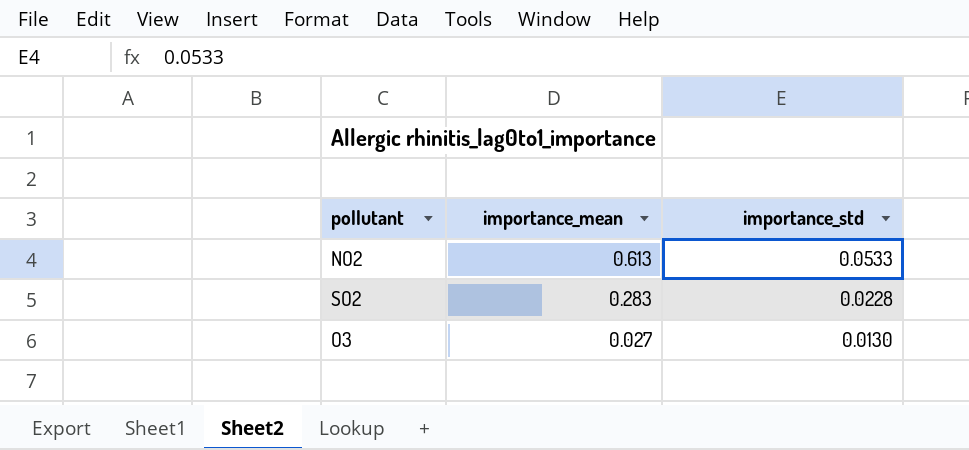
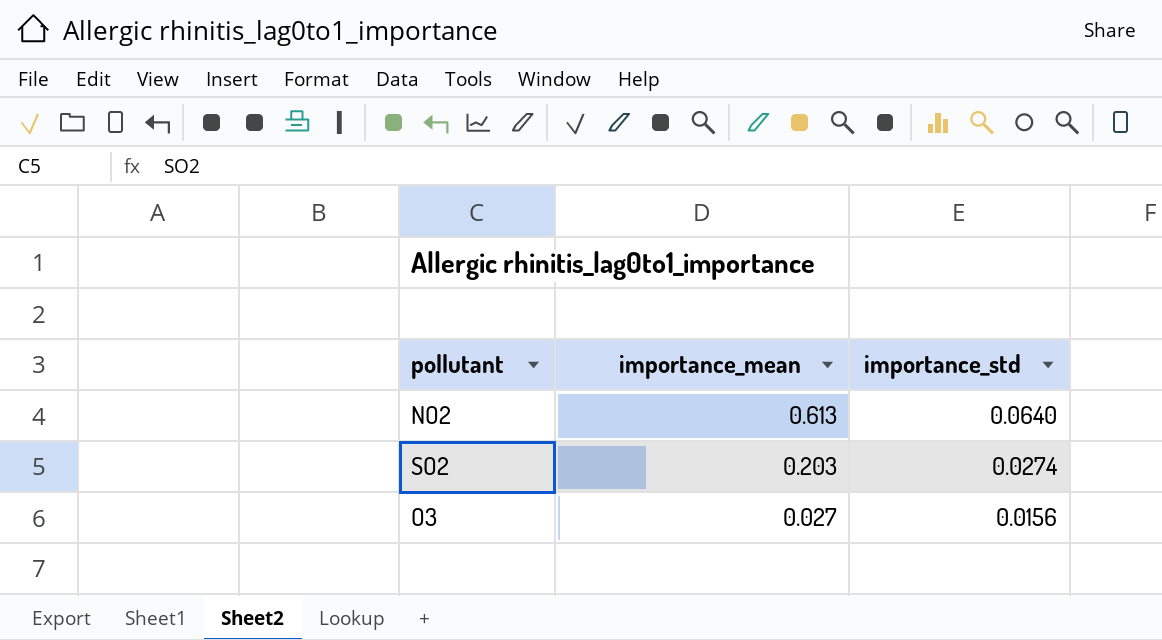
NO2 | importance_std: 0.0533 -> 0.0640
SO2 | importance_mean: 0.283 -> 0.203
SO2 | importance_std: 0.0228 -> 0.0274
O3 | importance_std: 0.0130 -> 0.0156

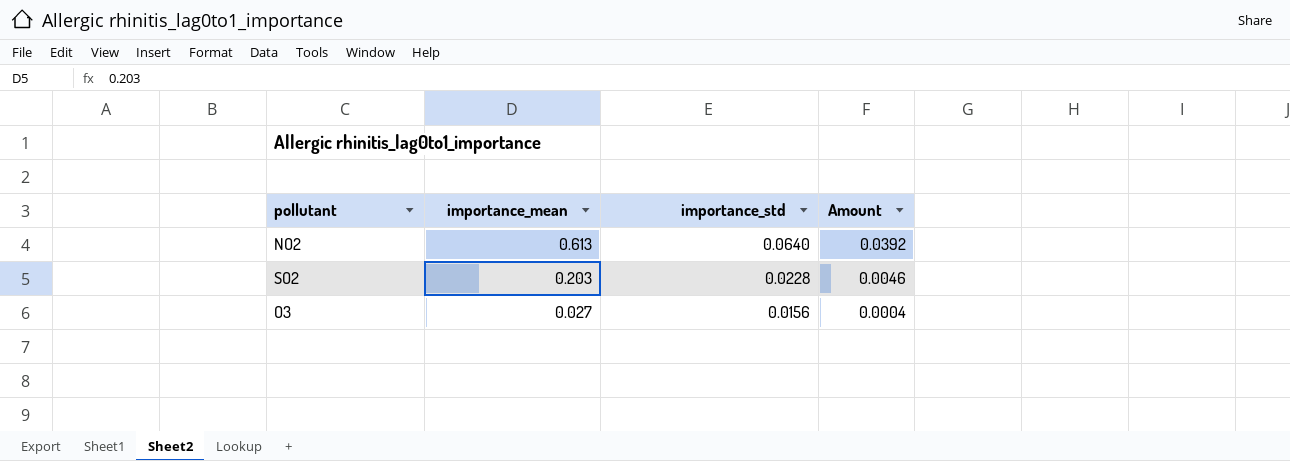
column Amount | formula: none -> [importance_mean] * [importance_std]
SO2 | importance_std: 0.0274 -> 0.0228

